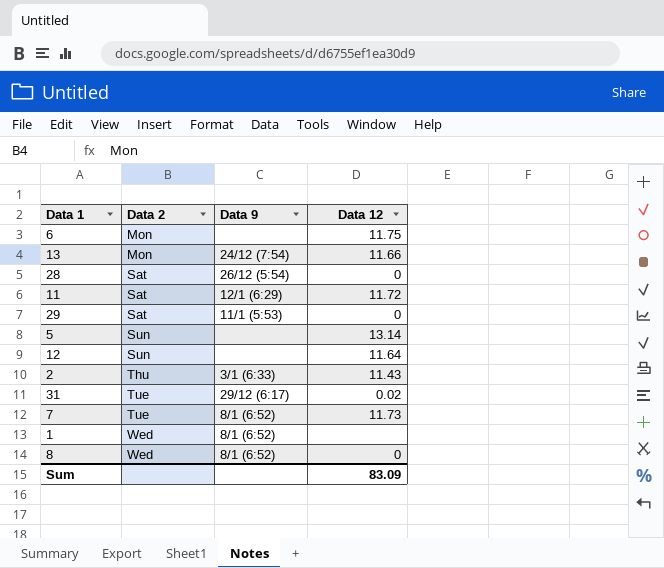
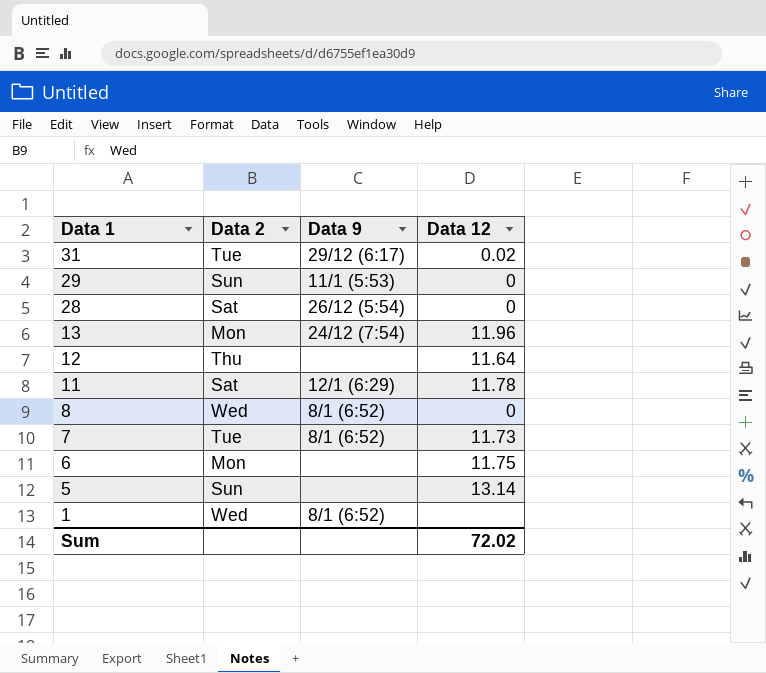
row order: Data 2 ascending -> Data 1 descending
row 2: Thu | 3/1 (6:33) | 11.43 -> none
29 | Data 2: Sat -> Sun
13 | Data 12: 11.66 -> 11.96
12 | Data 2: Sun -> Thu
11 | Data 12: 11.72 -> 11.78
Sum | Data 12: 83.09 -> 72.02

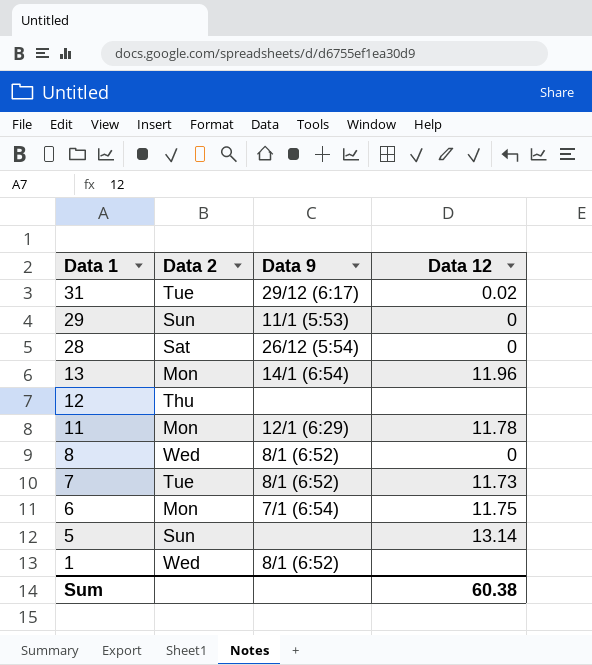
13 | Data 9: 24/12 (7:54) -> 14/1 (6:54)
12 | Data 12: 11.64 -> none
11 | Data 2: Sat -> Mon
6 | Data 9: none -> 7/1 (6:54)
Sum | Data 12: 72.02 -> 60.38

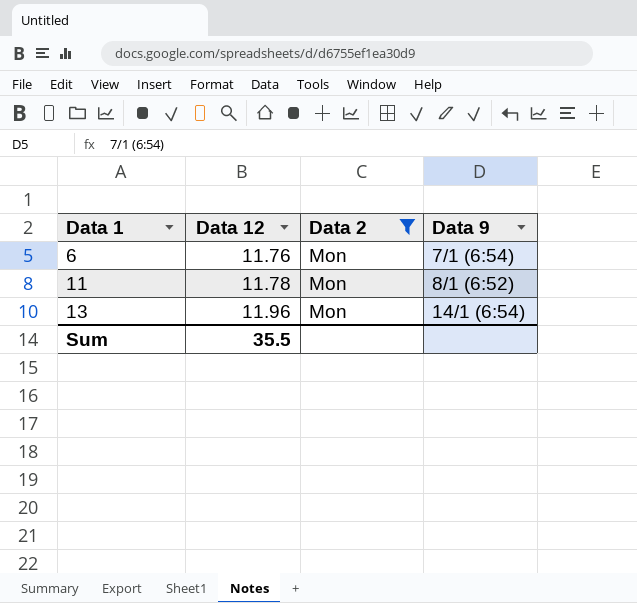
filter: none -> Data 2 = Mon
row order: Data 1 descending -> Data 1 ascending
column Data 12 | position: 4 -> 2
6 | Data 12: 11.75 -> 11.76
11 | Data 9: 12/1 (6:29) -> 8/1 (6:52)
Sum | Data 12: 60.38 -> 35.5

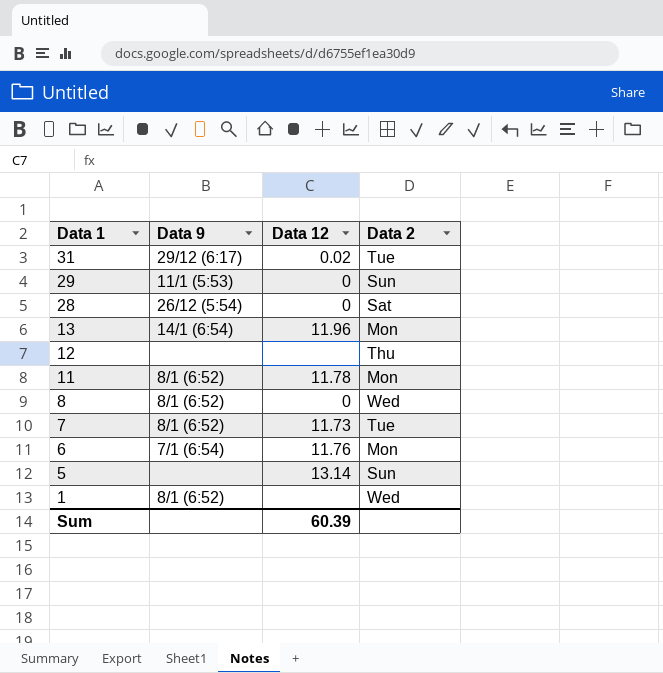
filter: Data 2 = Mon -> none
row order: Data 1 ascending -> Data 1 descending
column Data 9 | position: 4 -> 2
Sum | Data 12: 35.5 -> 60.39

